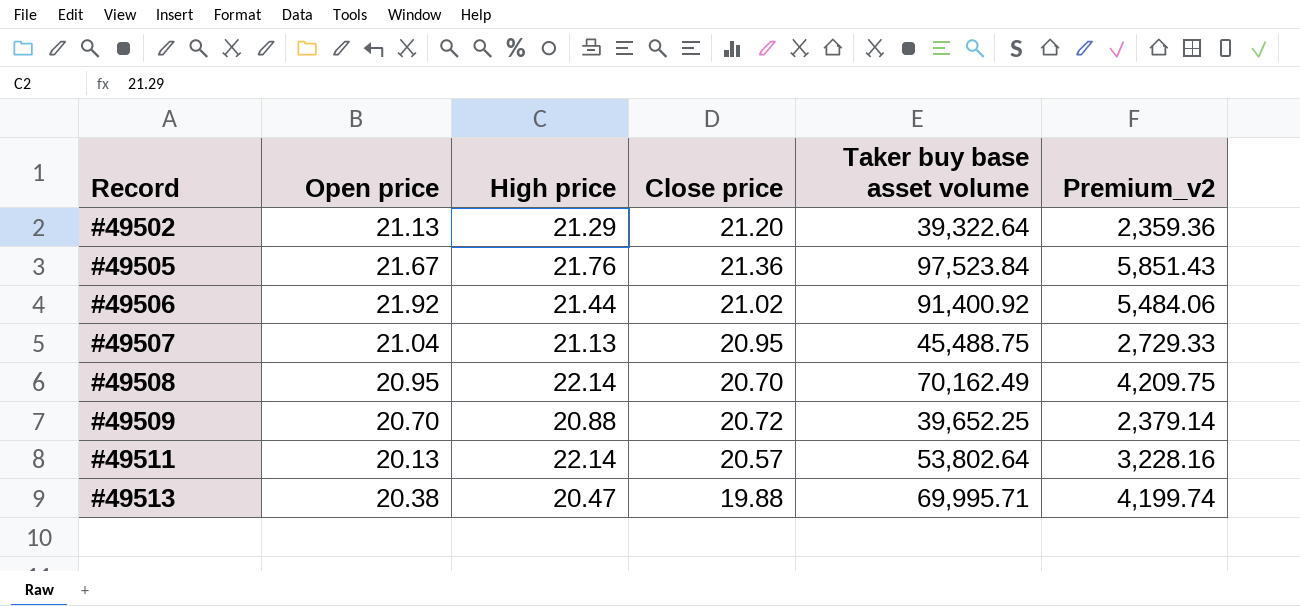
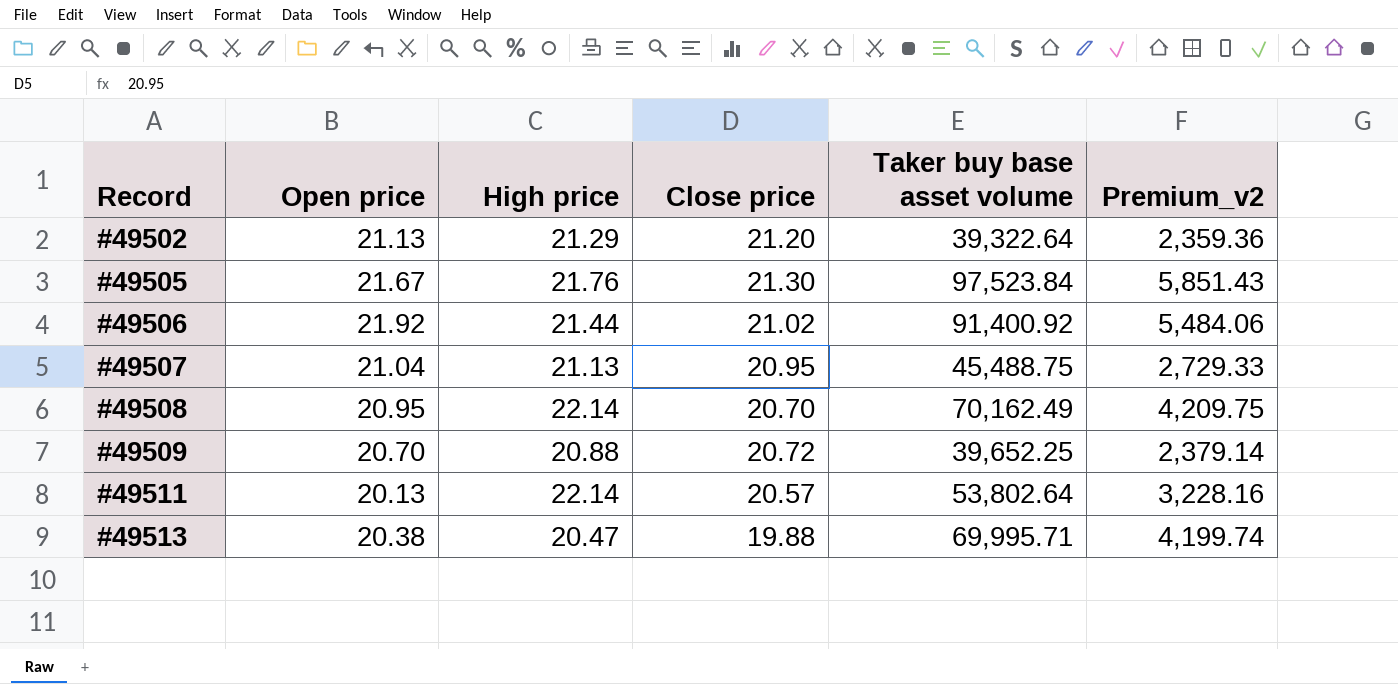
#49505 | Close price: 21.36 -> 21.30

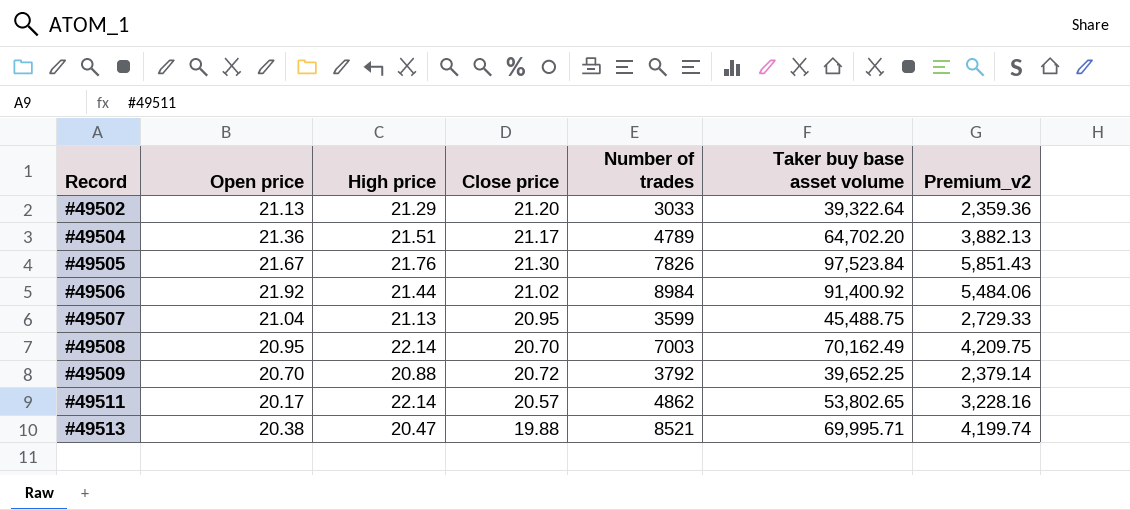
column Number of trades | position: none -> 5
row #49504: none -> 21.36 | 21.51 | 21.17 | 4789 | 64,702.20 | 3,882.13
#49511 | Open price: 20.13 -> 20.17
#49511 | Taker buy base asset volume: 53,802.64 -> 53,802.65

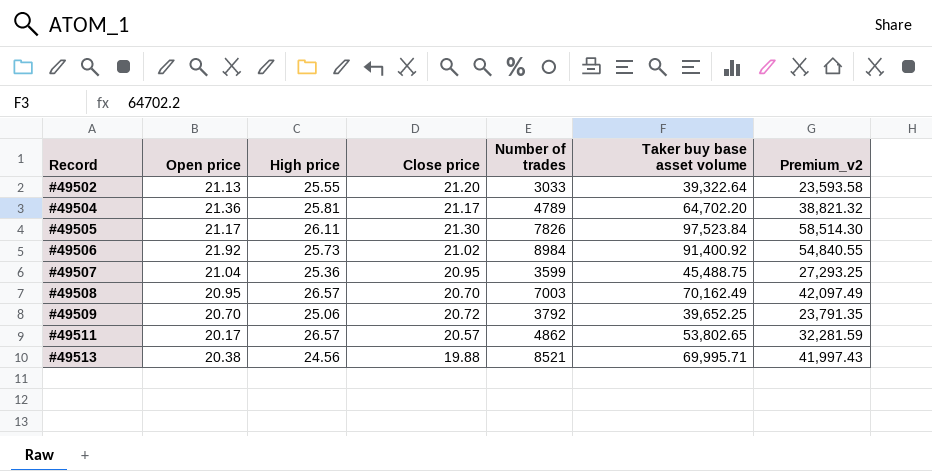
column Premium_v2 | formula: [Taker buy base asset volume] * 0.06 -> [Taker buy base asset volume] * 0.6
#49502 | High price: 21.29 -> 25.55
#49504 | High price: 21.51 -> 25.81
#49505 | Open price: 21.67 -> 21.17
#49505 | High price: 21.76 -> 26.11
#49506 | High price: 21.44 -> 25.73
#49507 | High price: 21.13 -> 25.36
#49508 | High price: 22.14 -> 26.57
#49509 | High price: 20.88 -> 25.06
#49511 | High price: 22.14 -> 26.57
#49513 | High price: 20.47 -> 24.56

